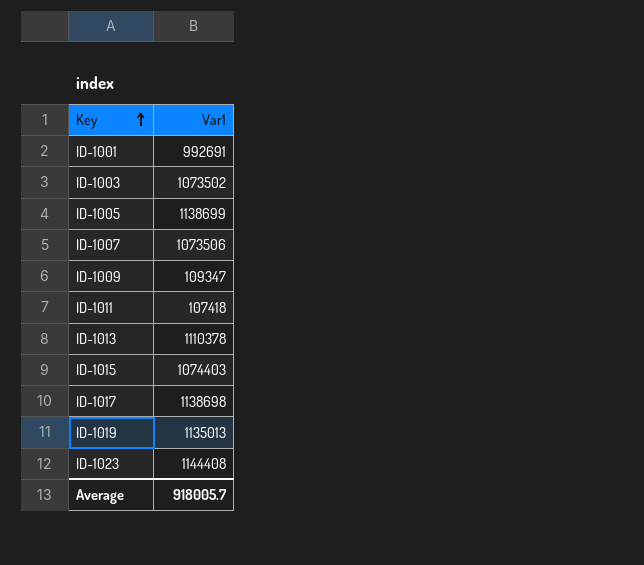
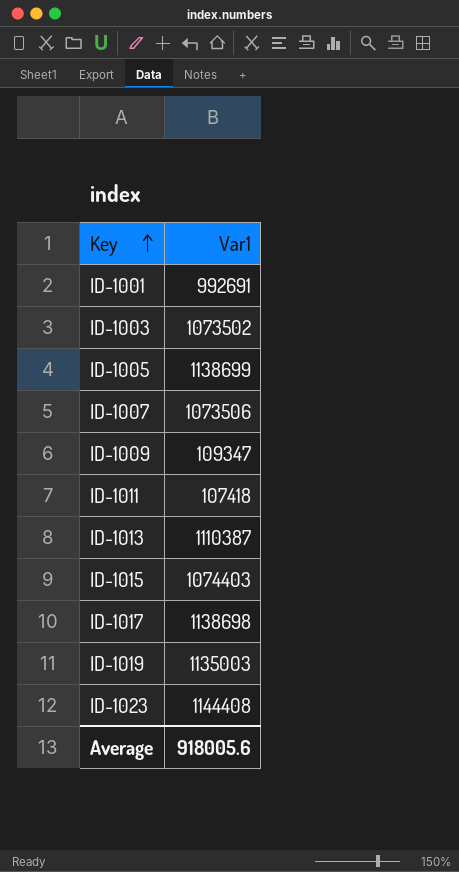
ID-1013 | Var1: 1110378 -> 1110387
ID-1019 | Var1: 1135013 -> 1135003
Average | Var1: 918005.7 -> 918005.6

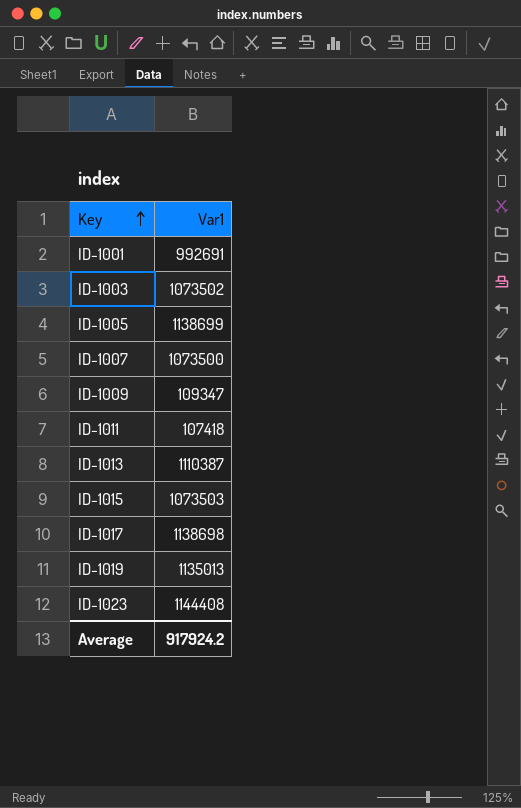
ID-1007 | Var1: 1073506 -> 1073500
ID-1015 | Var1: 1074403 -> 1073503
ID-1019 | Var1: 1135003 -> 1135013
Average | Var1: 918005.6 -> 917924.2

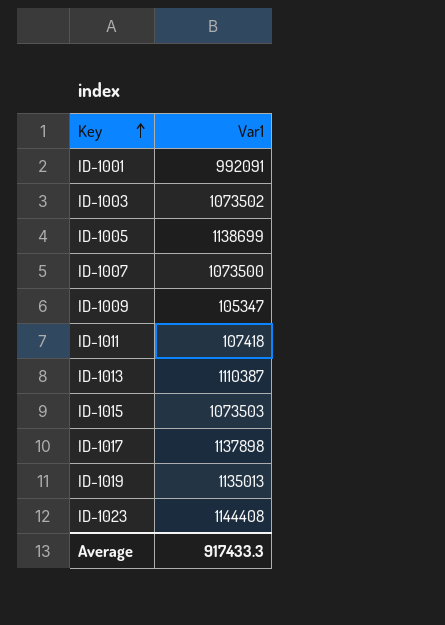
ID-1001 | Var1: 992691 -> 992091
ID-1009 | Var1: 109347 -> 105347
ID-1017 | Var1: 1138698 -> 1137898
Average | Var1: 917924.2 -> 917433.3

